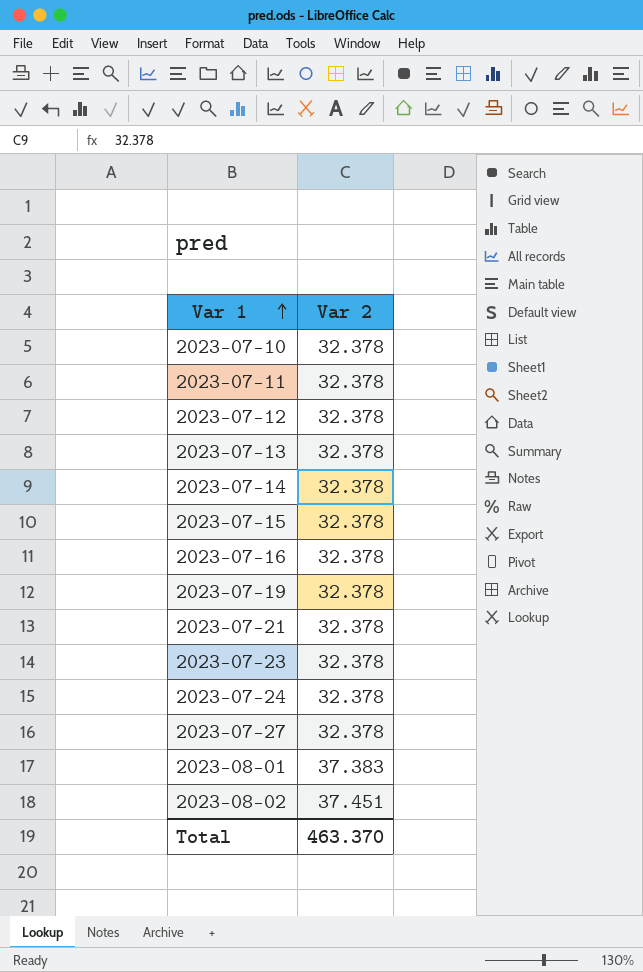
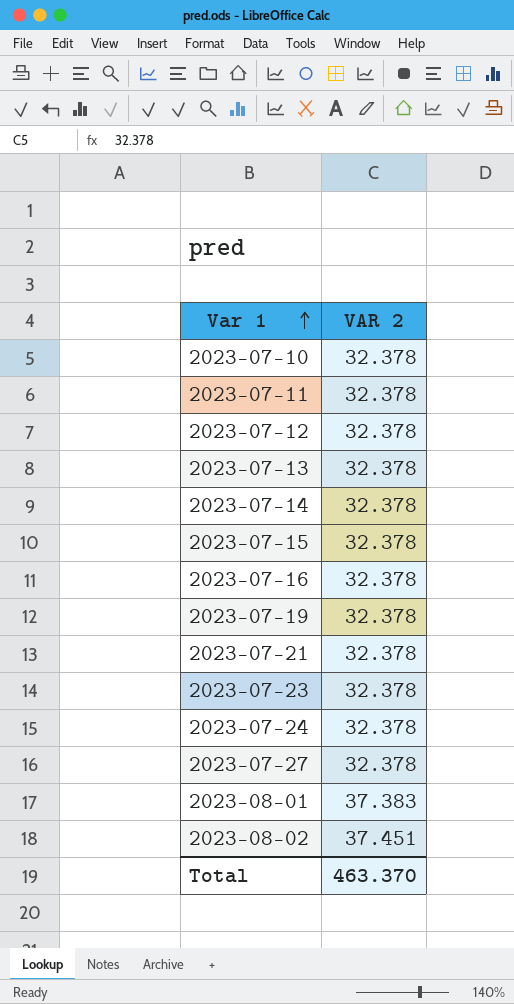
column name: Var 2 -> VAR 2

